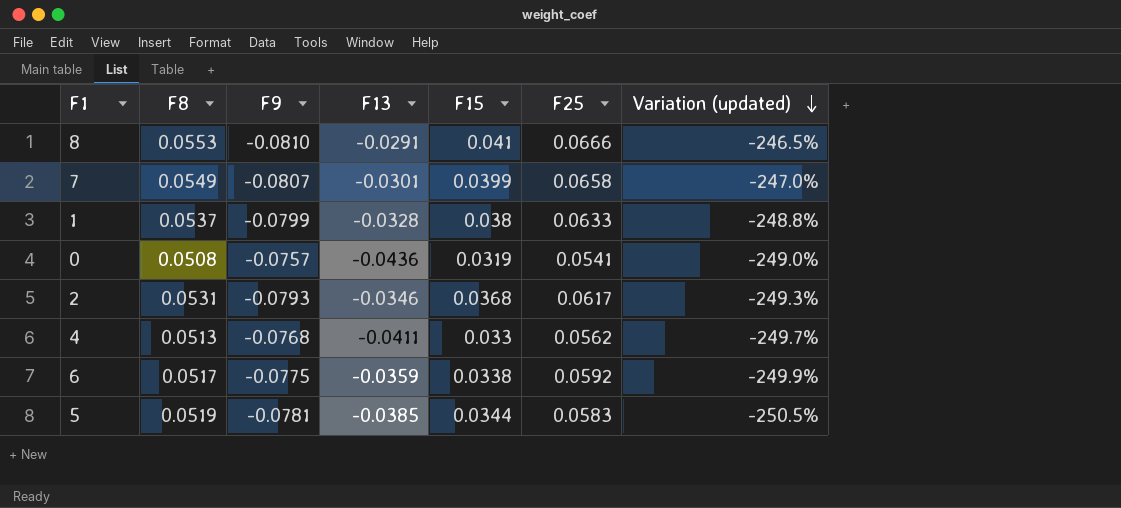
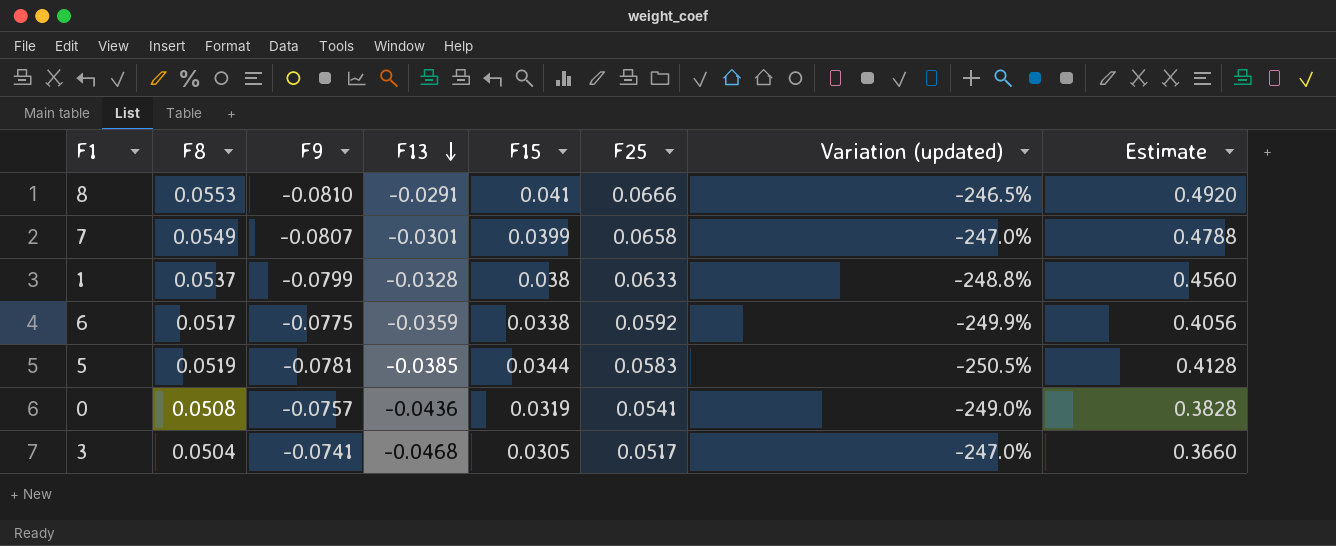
row order: Variation (updated) descending -> F13 descending
column Estimate | formula: none -> [F15] * 12
row 2: 0.0531 | -0.0793 | -0.0346 | 0.0368 | 0.0617 | -249.3% -> none
row 4: 0.0513 | -0.0768 | -0.0411 | 0.033 | 0.0562 | -249.7% -> none
row 3: none -> 0.0504 | -0.0741 | -0.0468 | 0.0305 | 0.0517 | -247.0% | 0.3660

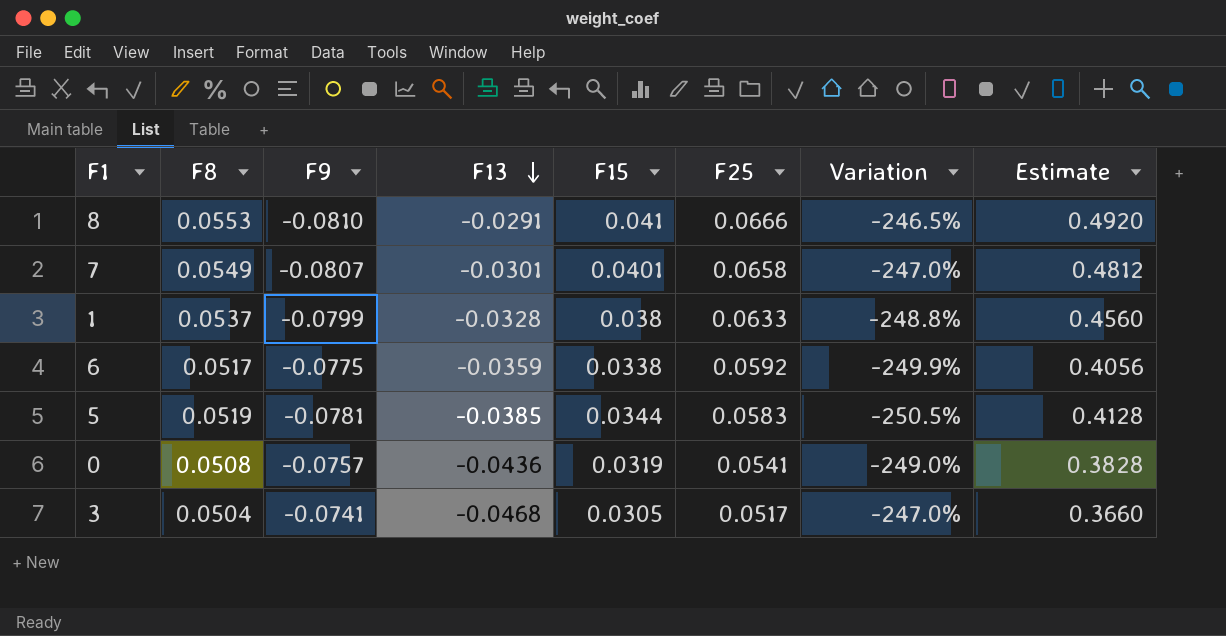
column name: Variation (updated) -> Variation
7 | F15: 0.0399 -> 0.0401
7 | Estimate: 0.4788 -> 0.4812

